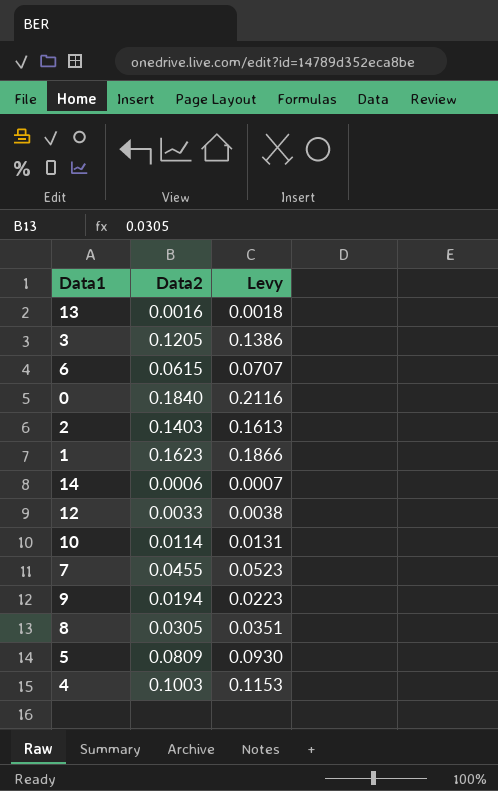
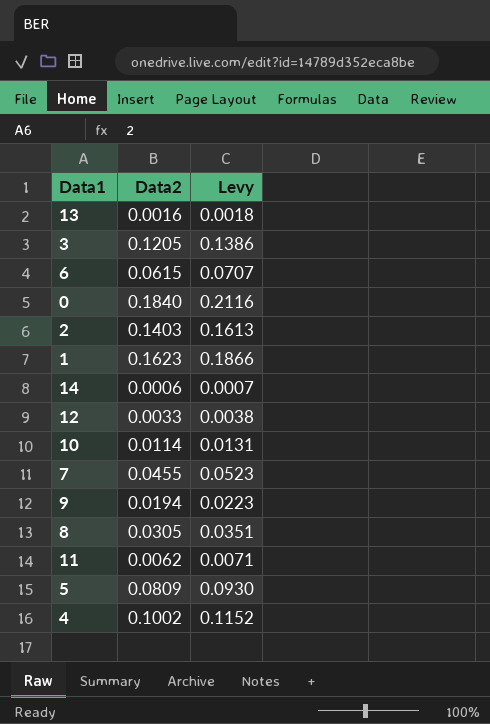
row 11: none -> 0.0062 | 0.0071
4 | Data2: 0.1003 -> 0.1002
4 | Levy: 0.1153 -> 0.1152

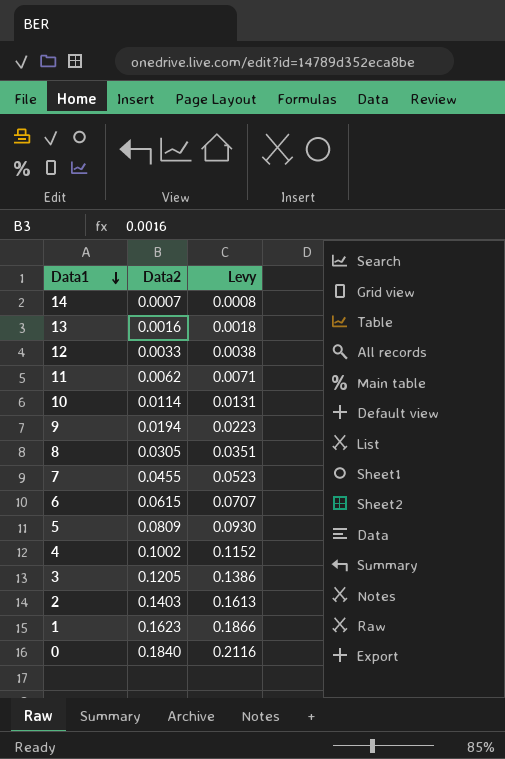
row order: none -> Data1 descending
14 | Data2: 0.0006 -> 0.0007
14 | Levy: 0.0007 -> 0.0008

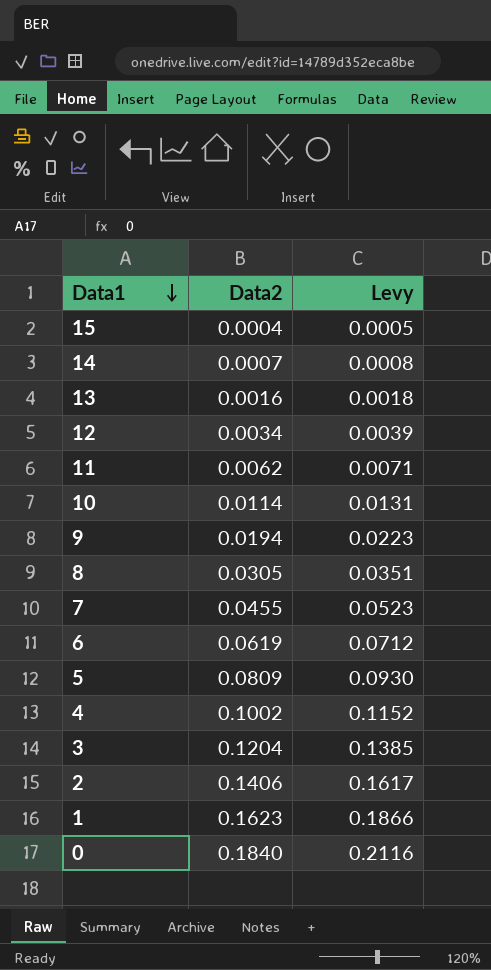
row 15: none -> 0.0004 | 0.0005
12 | Data2: 0.0033 -> 0.0034
12 | Levy: 0.0038 -> 0.0039
6 | Data2: 0.0615 -> 0.0619
6 | Levy: 0.0707 -> 0.0712
3 | Data2: 0.1205 -> 0.1204
3 | Levy: 0.1386 -> 0.1385
2 | Data2: 0.1403 -> 0.1406
2 | Levy: 0.1613 -> 0.1617

